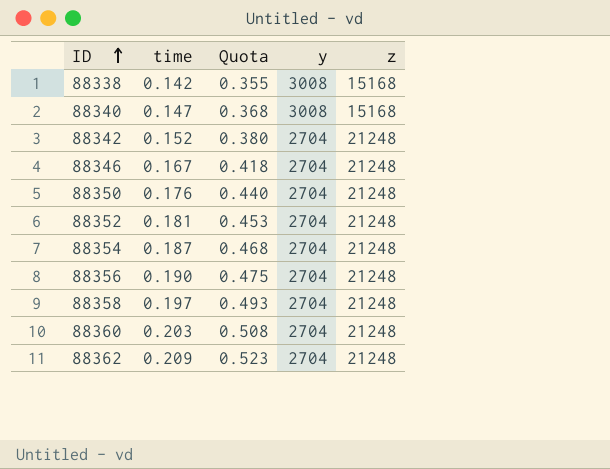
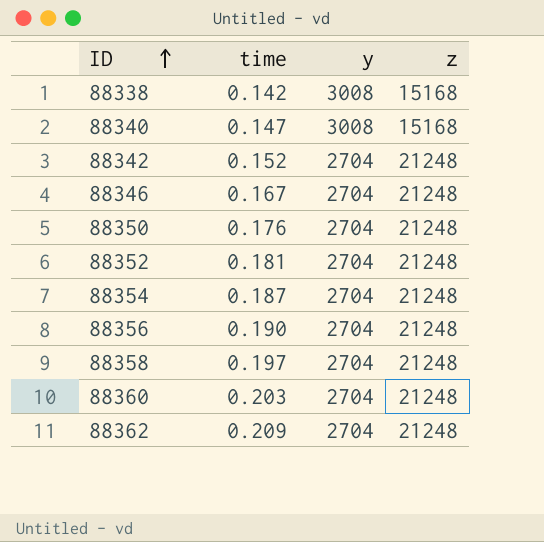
column Quota | formula: [time] * 2.5 -> none

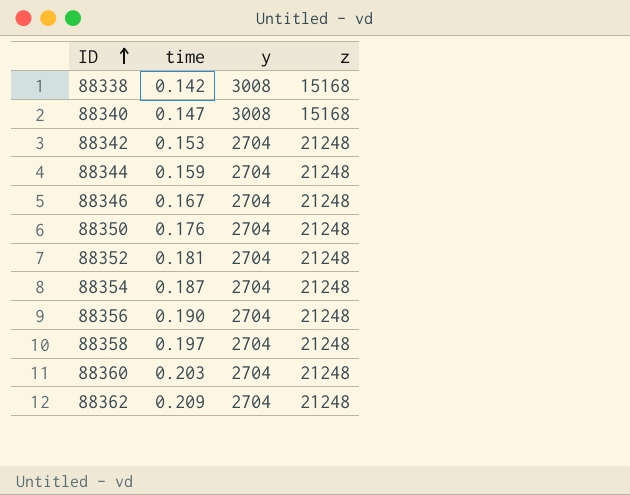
88342 | time: 0.152 -> 0.153
row 88344: none -> 0.159 | 2704 | 21248

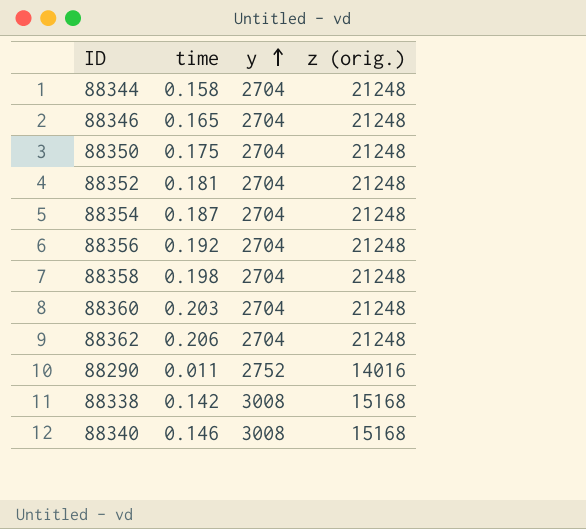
row order: ID ascending -> y ascending
column name: z -> z (orig.)
row 88342: 0.153 | 2704 | 21248 -> none
88344 | time: 0.159 -> 0.158
88346 | time: 0.167 -> 0.165
88350 | time: 0.176 -> 0.175
88356 | time: 0.190 -> 0.192
88358 | time: 0.197 -> 0.198
88362 | time: 0.209 -> 0.206
row 88290: none -> 0.011 | 2752 | 14016
88340 | time: 0.147 -> 0.146

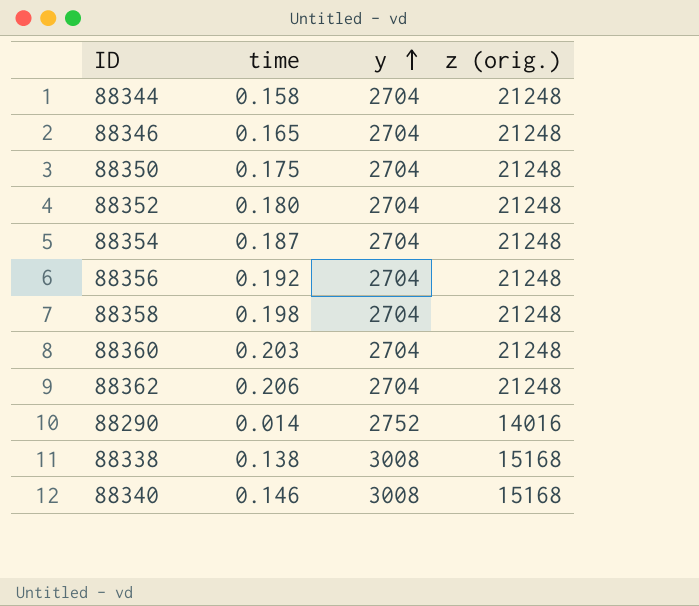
88352 | time: 0.181 -> 0.180
88290 | time: 0.011 -> 0.014
88338 | time: 0.142 -> 0.138

